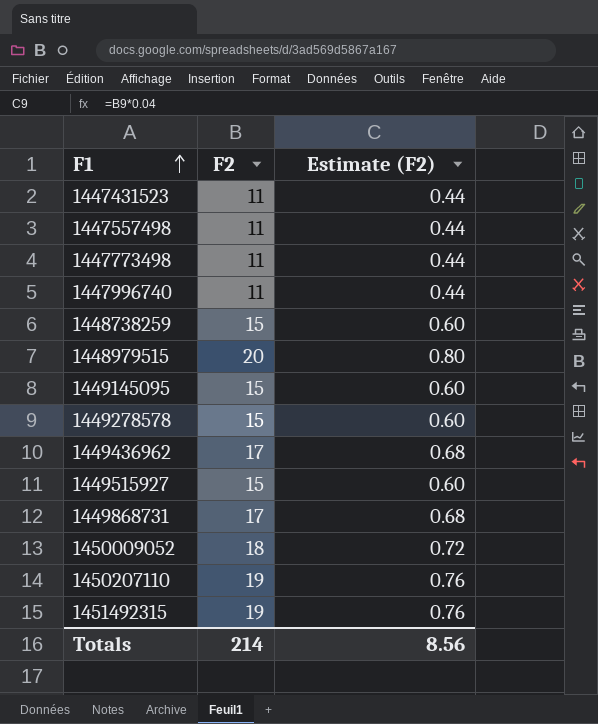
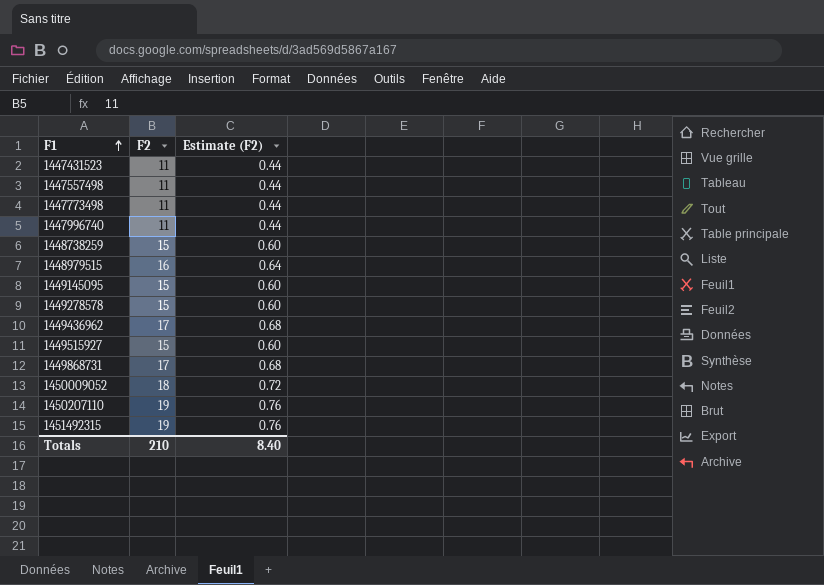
1448979515 | F2: 20 -> 16
1448979515 | Estimate (F2): 0.80 -> 0.64
Totals | F2: 214 -> 210
Totals | Estimate (F2): 8.56 -> 8.40

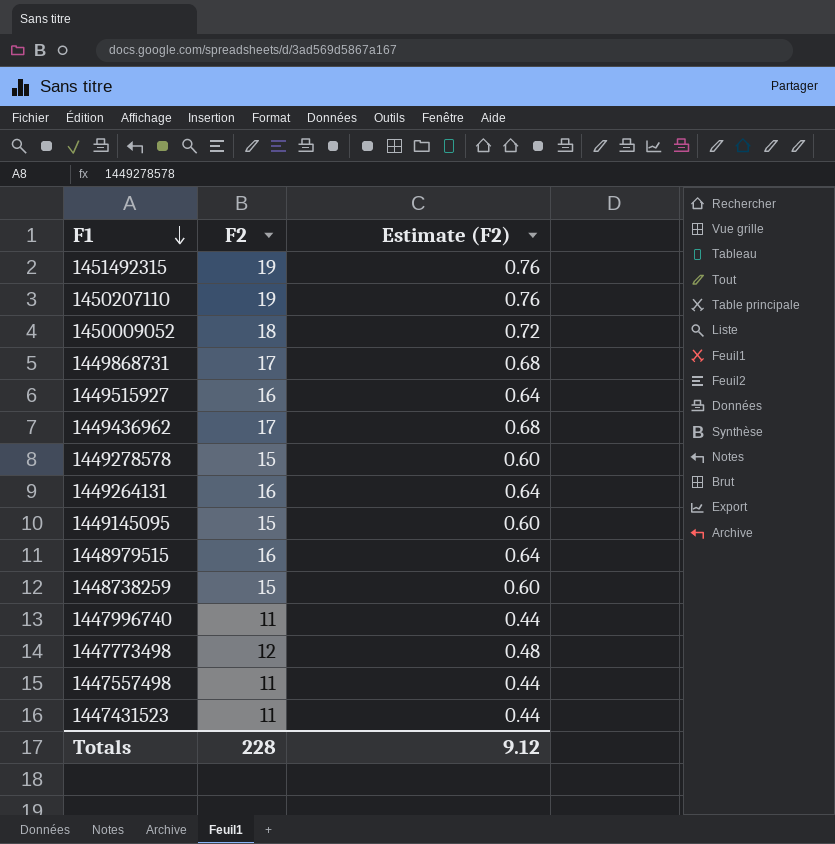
row order: F1 ascending -> F1 descending
1449515927 | F2: 15 -> 16
1449515927 | Estimate (F2): 0.60 -> 0.64
row 1449264131: none -> 16 | 0.64
1447773498 | F2: 11 -> 12
1447773498 | Estimate (F2): 0.44 -> 0.48
Totals | F2: 210 -> 228
Totals | Estimate (F2): 8.40 -> 9.12

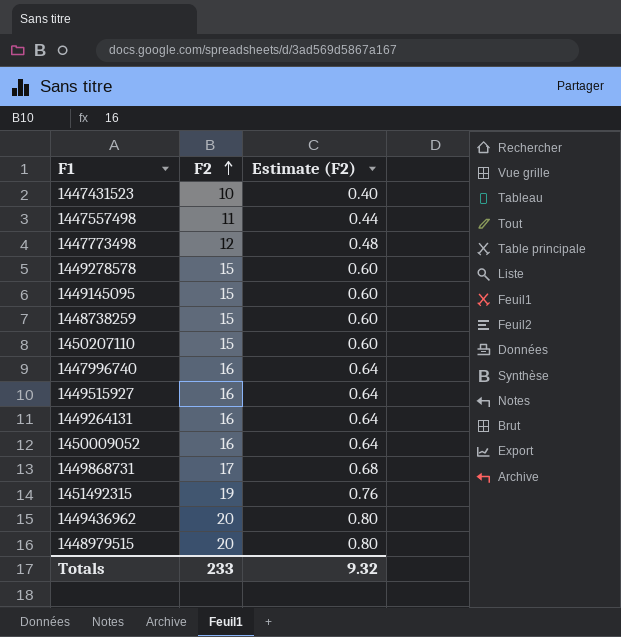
row order: F1 descending -> F2 ascending
1447431523 | F2: 11 -> 10
1447431523 | Estimate (F2): 0.44 -> 0.40
1450207110 | F2: 19 -> 15
1450207110 | Estimate (F2): 0.76 -> 0.60
1447996740 | F2: 11 -> 16
1447996740 | Estimate (F2): 0.44 -> 0.64
1450009052 | F2: 18 -> 16
1450009052 | Estimate (F2): 0.72 -> 0.64
1449436962 | F2: 17 -> 20
1449436962 | Estimate (F2): 0.68 -> 0.80
1448979515 | F2: 16 -> 20
1448979515 | Estimate (F2): 0.64 -> 0.80
Totals | F2: 228 -> 233
Totals | Estimate (F2): 9.12 -> 9.32

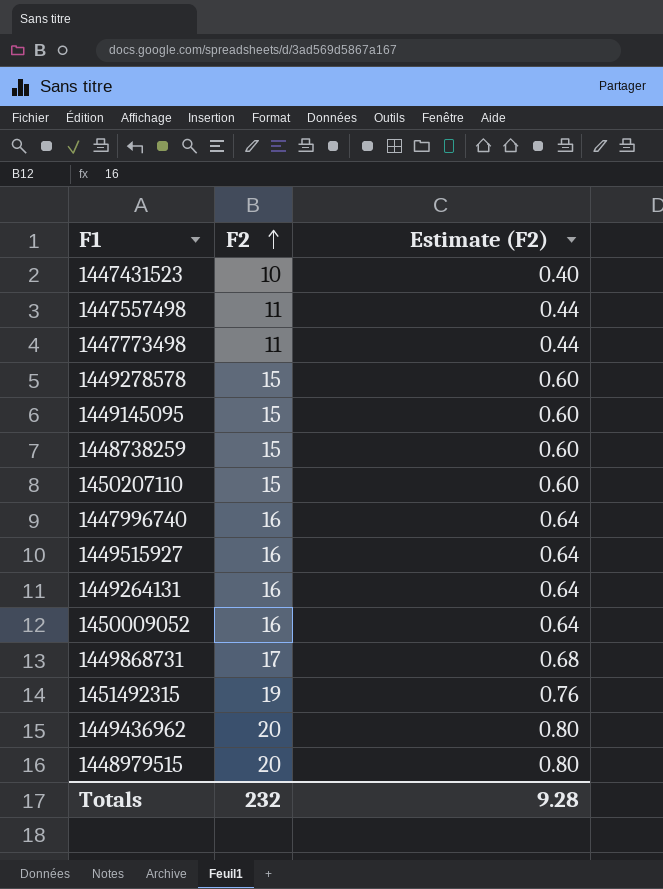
1447773498 | F2: 12 -> 11
1447773498 | Estimate (F2): 0.48 -> 0.44
Totals | F2: 233 -> 232
Totals | Estimate (F2): 9.32 -> 9.28

